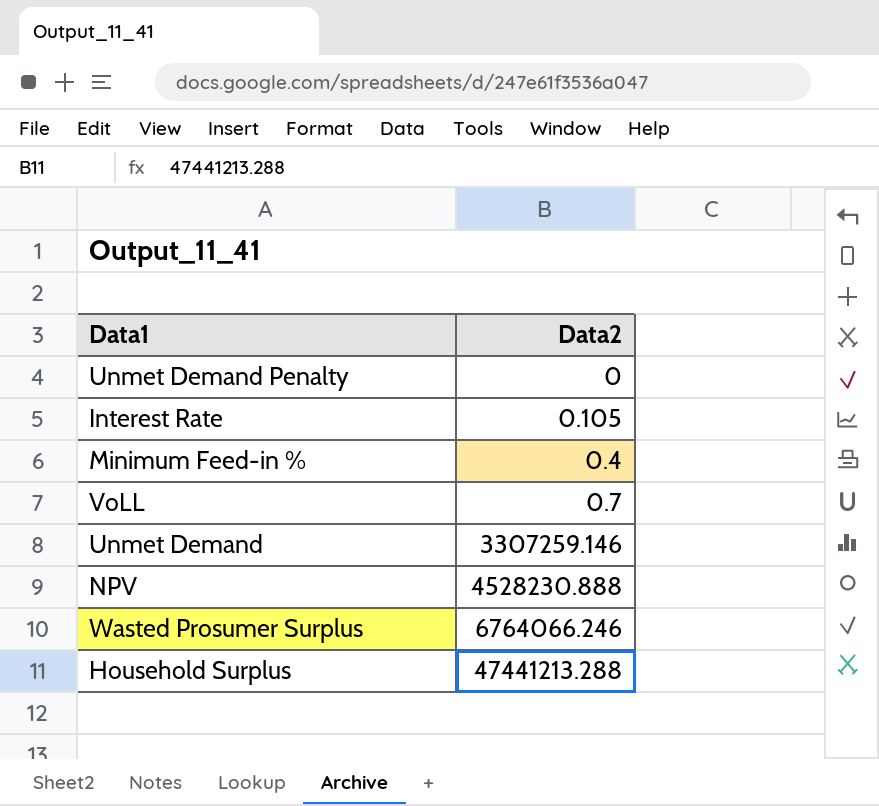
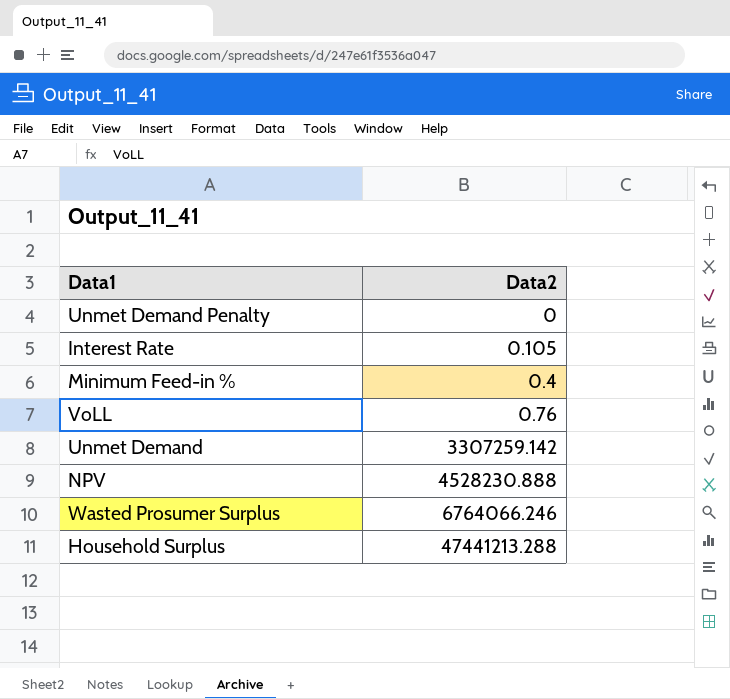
VoLL | Data2: 0.7 -> 0.76
Unmet Demand | Data2: 3307259.146 -> 3307259.142

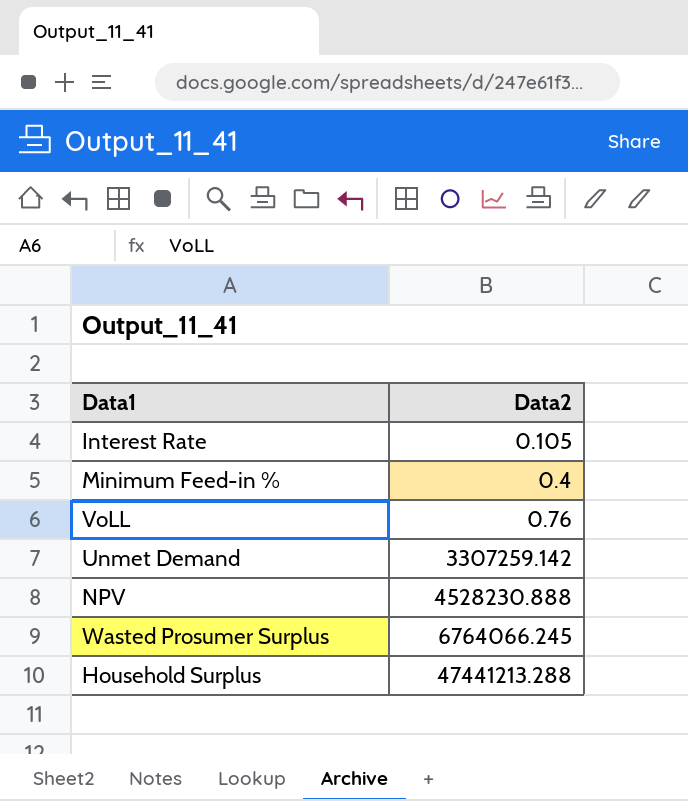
row Unmet Demand Penalty: 0 -> none
Wasted Prosumer Surplus | Data2: 6764066.246 -> 6764066.245

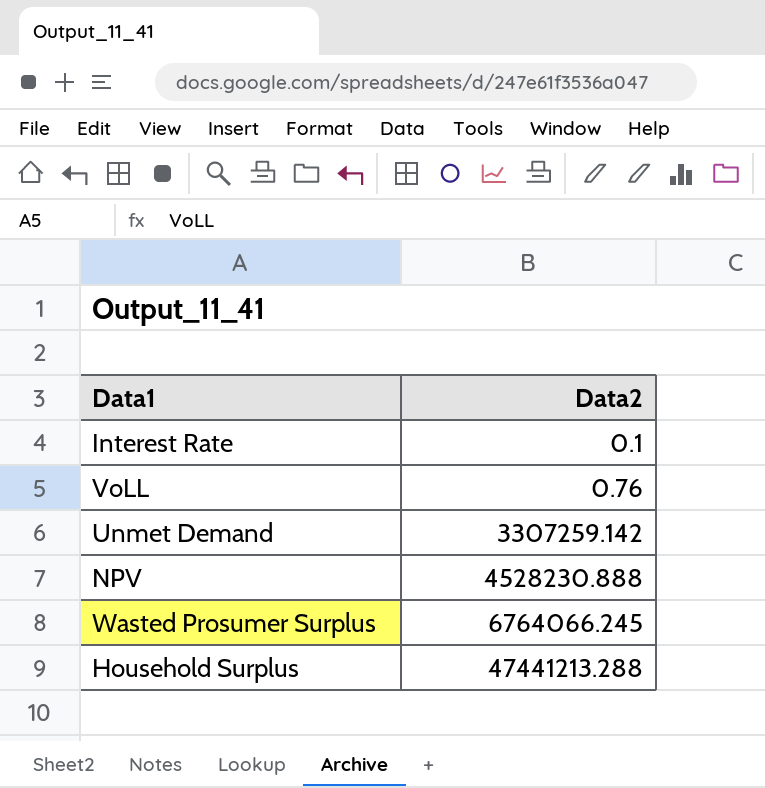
row Minimum Feed-in %: 0.4 -> none
Interest Rate | Data2: 0.105 -> 0.1

